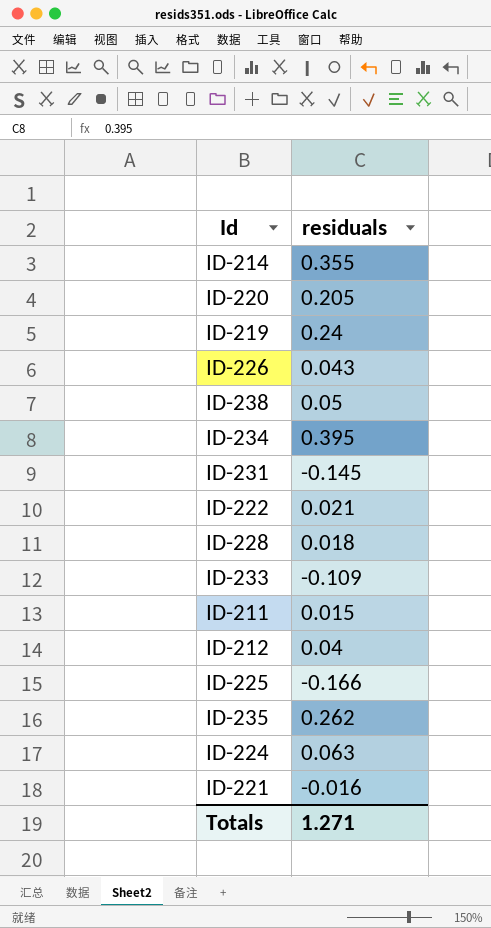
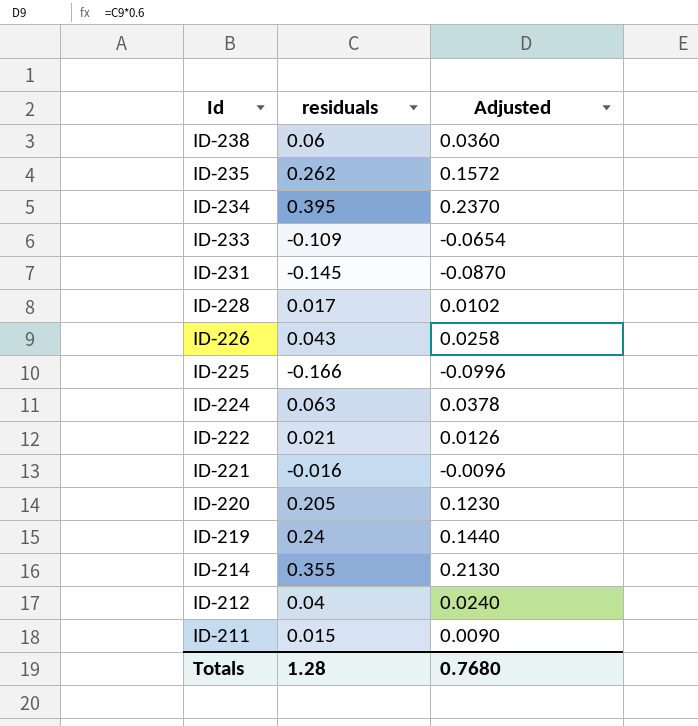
row order: none -> Id descending
column Adjusted | formula: none -> [residuals] * 0.6
ID-238 | residuals: 0.05 -> 0.06
ID-228 | residuals: 0.018 -> 0.017
Totals | residuals: 1.271 -> 1.28

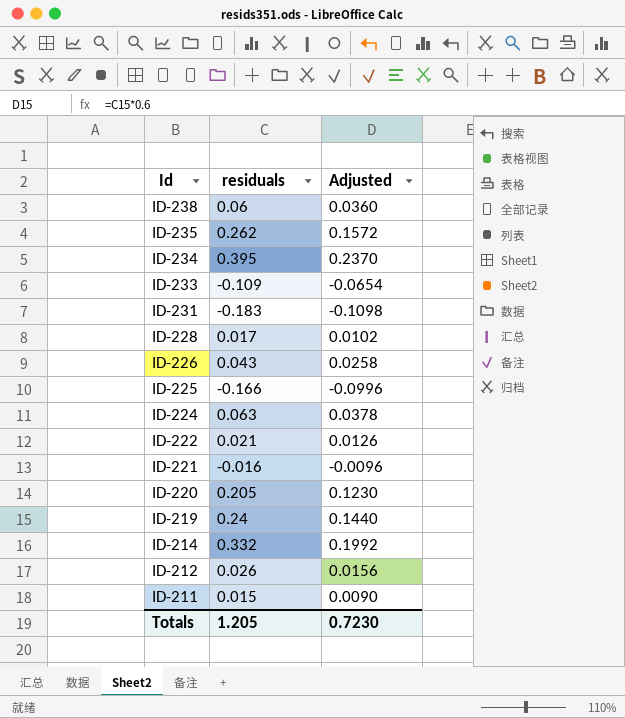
ID-231 | residuals: -0.145 -> -0.183
ID-231 | Adjusted: -0.0870 -> -0.1098
ID-214 | residuals: 0.355 -> 0.332
ID-214 | Adjusted: 0.2130 -> 0.1992
ID-212 | residuals: 0.04 -> 0.026
ID-212 | Adjusted: 0.0240 -> 0.0156
Totals | residuals: 1.28 -> 1.205
Totals | Adjusted: 0.7680 -> 0.7230

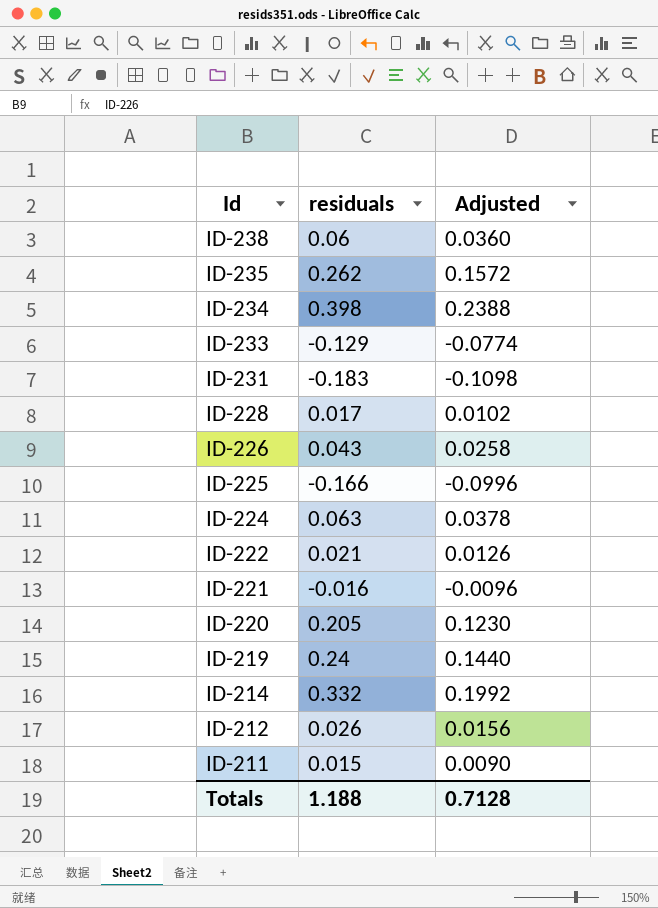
ID-234 | residuals: 0.395 -> 0.398
ID-234 | Adjusted: 0.2370 -> 0.2388
ID-233 | residuals: -0.109 -> -0.129
ID-233 | Adjusted: -0.0654 -> -0.0774
Totals | residuals: 1.205 -> 1.188
Totals | Adjusted: 0.7230 -> 0.7128

